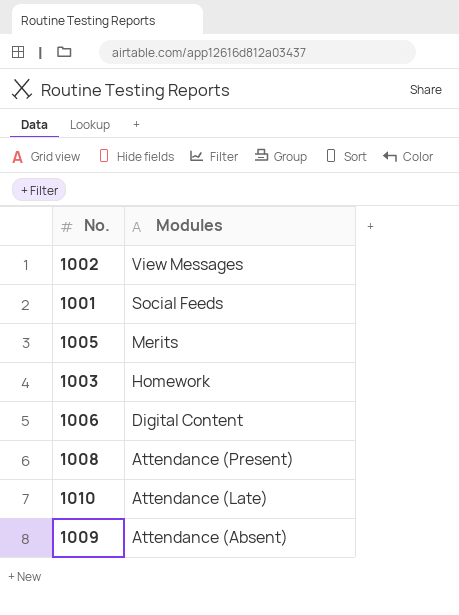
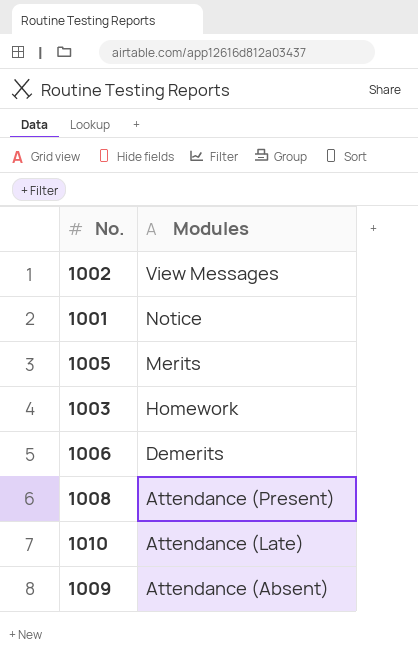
1001 | Modules: Social Feeds -> Notice
1006 | Modules: Digital Content -> Demerits

